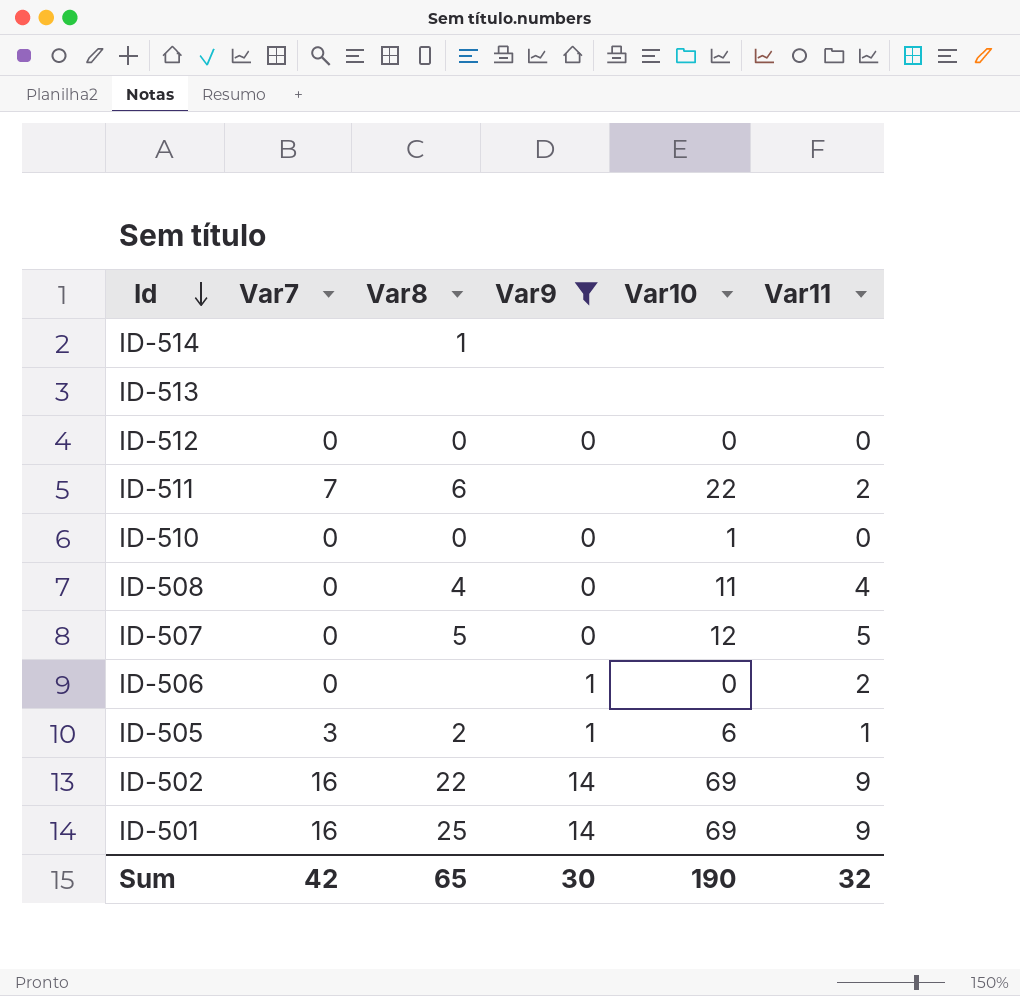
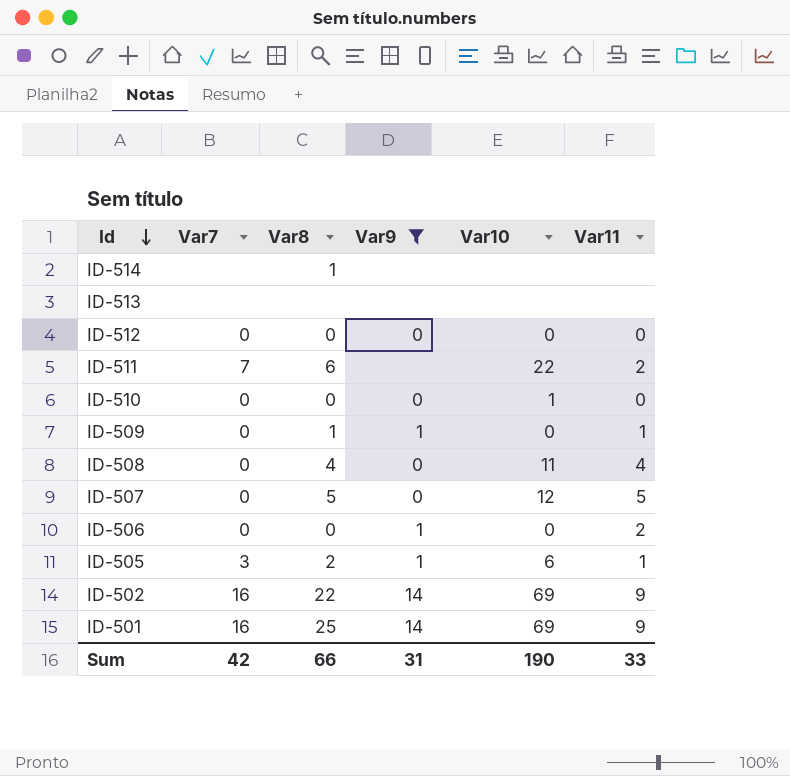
row ID-509: none -> 0 | 1 | 1 | 0 | 1
ID-506 | Var8: none -> 0
Sum | Var8: 65 -> 66
Sum | Var9: 30 -> 31
Sum | Var11: 32 -> 33

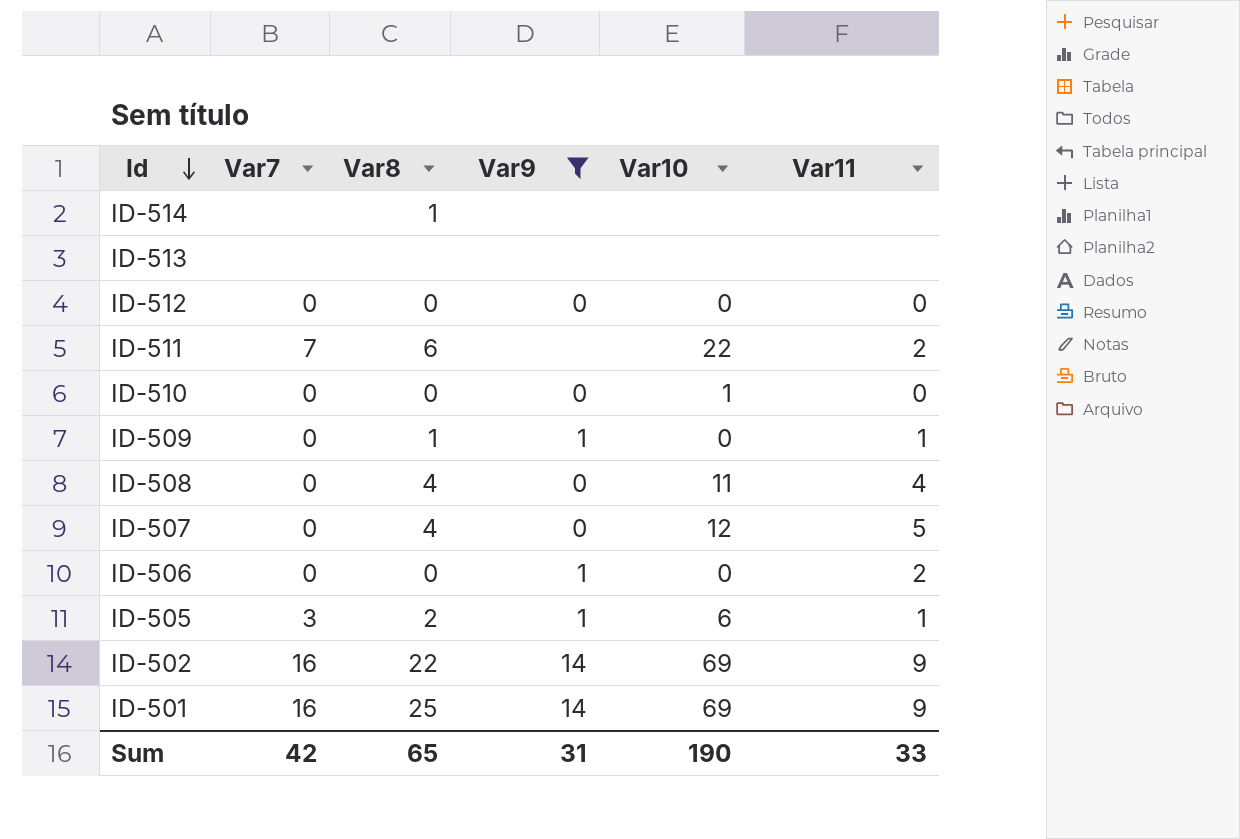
ID-507 | Var8: 5 -> 4
Sum | Var8: 66 -> 65

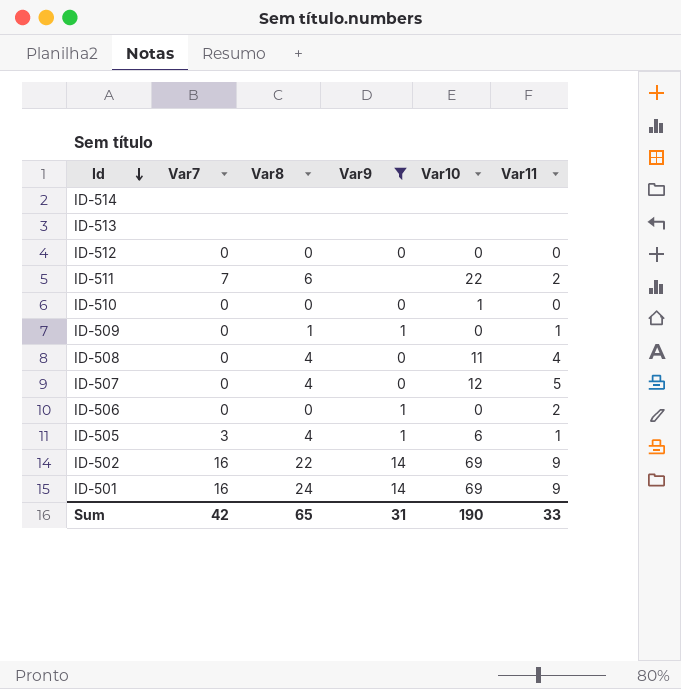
ID-514 | Var8: 1 -> none
ID-505 | Var8: 2 -> 4
ID-501 | Var8: 25 -> 24

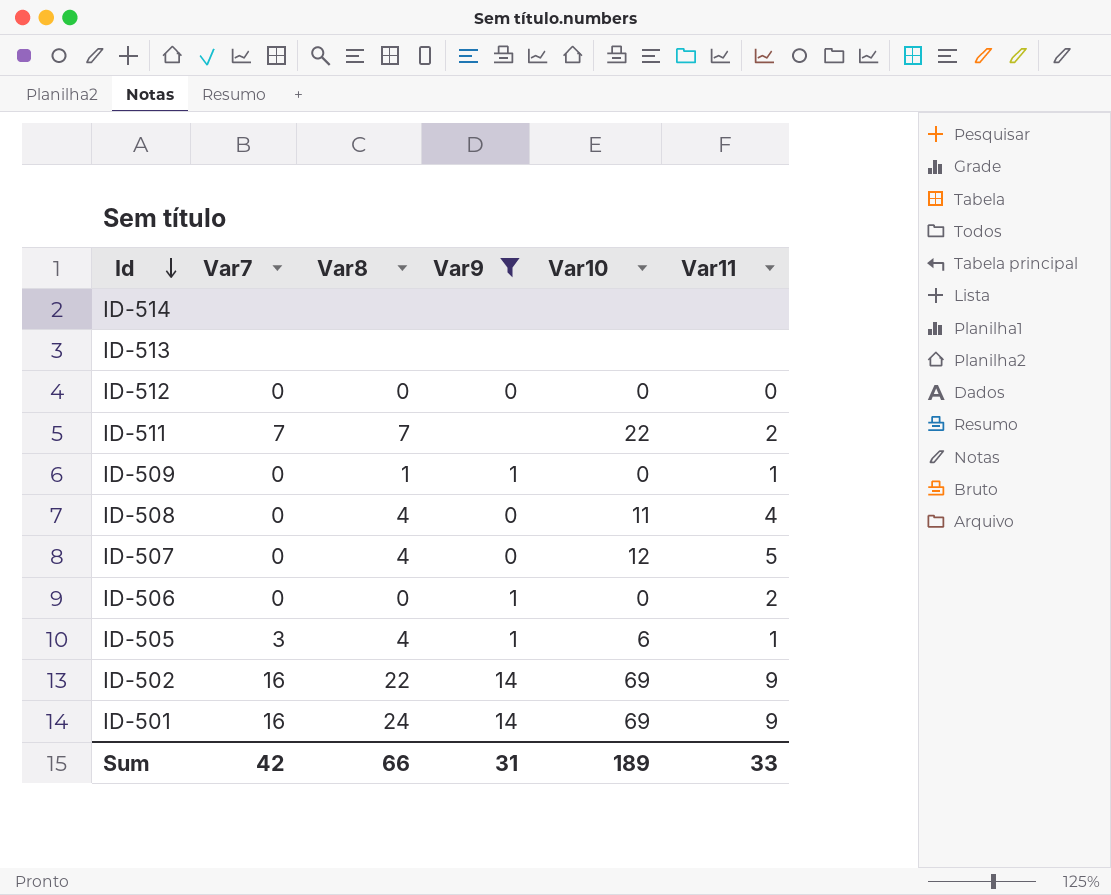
row ID-510: 0 | 0 | 0 | 1 | 0 -> none
ID-511 | Var8: 6 -> 7
Sum | Var8: 65 -> 66
Sum | Var10: 190 -> 189

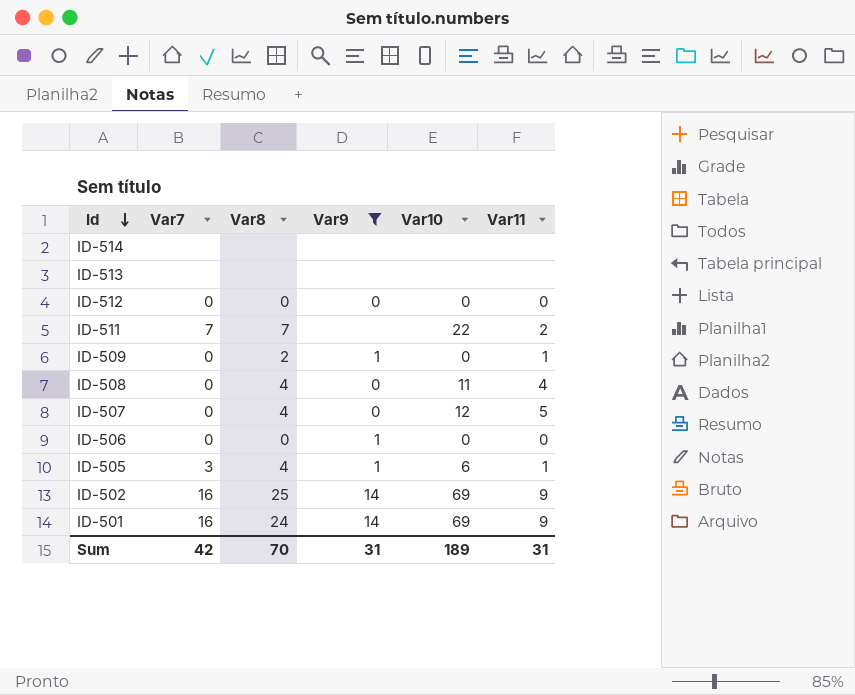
ID-509 | Var8: 1 -> 2
ID-506 | Var11: 2 -> 0
ID-502 | Var8: 22 -> 25
Sum | Var8: 66 -> 70
Sum | Var11: 33 -> 31

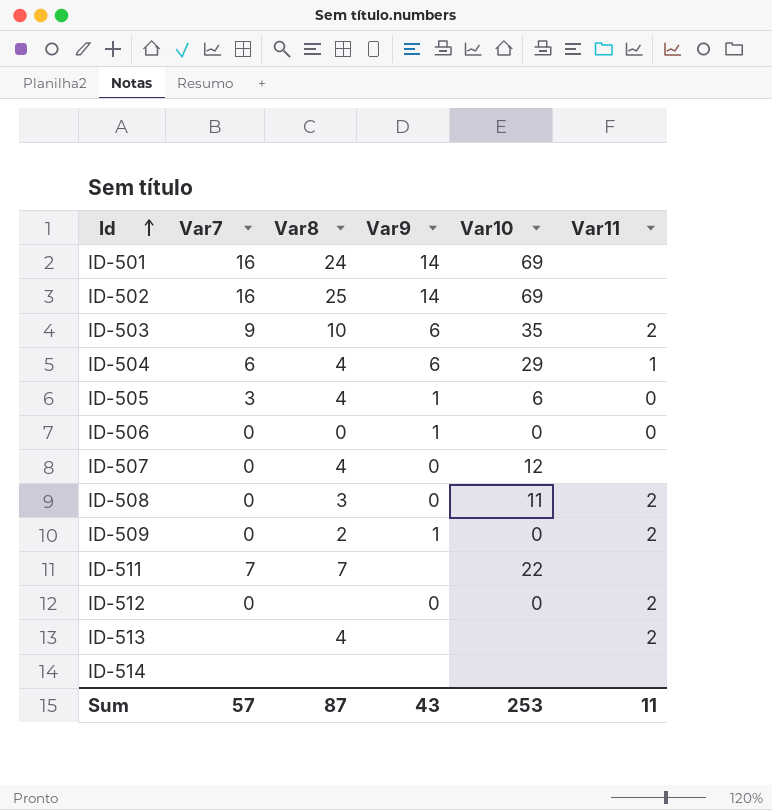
filter: Var9 != 6 -> none
row order: Id descending -> Id ascending
ID-501 | Var11: 9 -> none
ID-502 | Var11: 9 -> none
ID-505 | Var11: 1 -> 0
ID-507 | Var11: 5 -> none
ID-508 | Var8: 4 -> 3
ID-508 | Var11: 4 -> 2
ID-509 | Var11: 1 -> 2
ID-511 | Var11: 2 -> none
ID-512 | Var8: 0 -> none
ID-512 | Var11: 0 -> 2
ID-513 | Var8: none -> 4
ID-513 | Var11: none -> 2
Sum | Var7: 42 -> 57
Sum | Var8: 70 -> 87
Sum | Var9: 31 -> 43
Sum | Var10: 189 -> 253
Sum | Var11: 31 -> 11

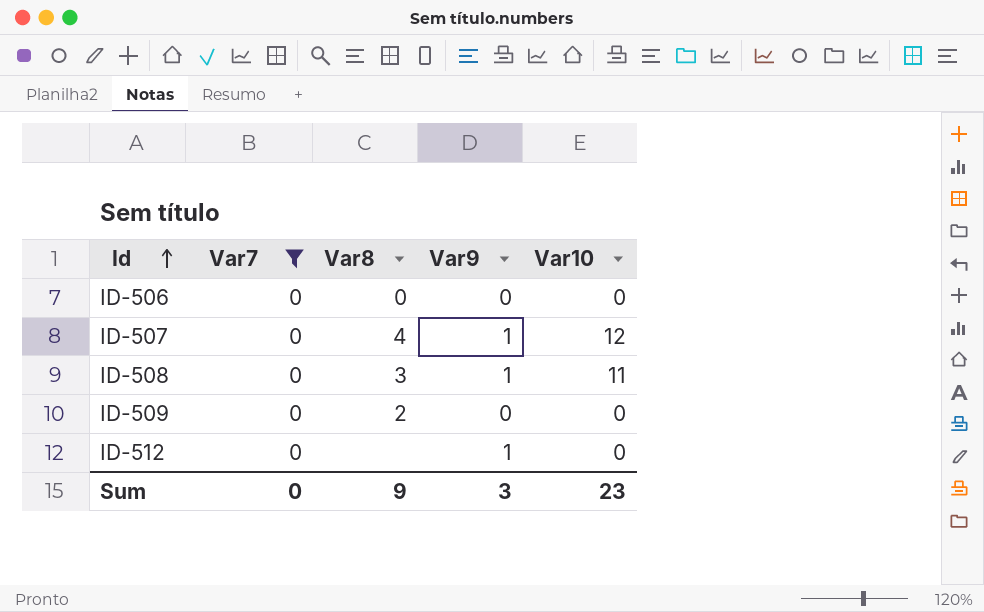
filter: none -> Var7 = 0
column Var11 | position: 6 -> none
ID-506 | Var9: 1 -> 0
ID-507 | Var9: 0 -> 1
ID-508 | Var9: 0 -> 1
ID-509 | Var9: 1 -> 0
ID-512 | Var9: 0 -> 1
Sum | Var7: 57 -> 0
Sum | Var8: 87 -> 9
Sum | Var9: 43 -> 3
Sum | Var10: 253 -> 23

